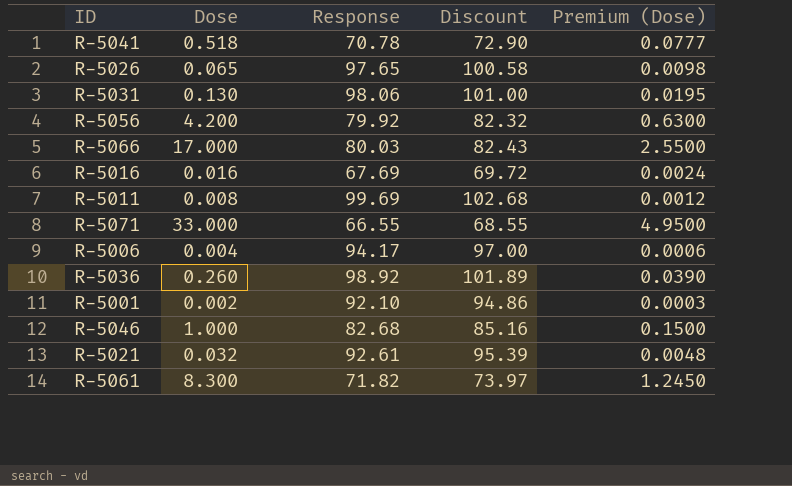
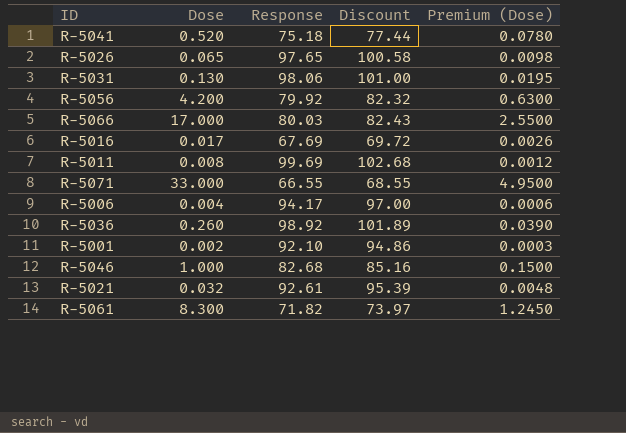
R-5041 | Dose: 0.518 -> 0.520
R-5041 | Response: 70.78 -> 75.18
R-5041 | Discount: 72.90 -> 77.44
R-5041 | Premium (Dose): 0.0777 -> 0.0780
R-5016 | Dose: 0.016 -> 0.017
R-5016 | Premium (Dose): 0.0024 -> 0.0026

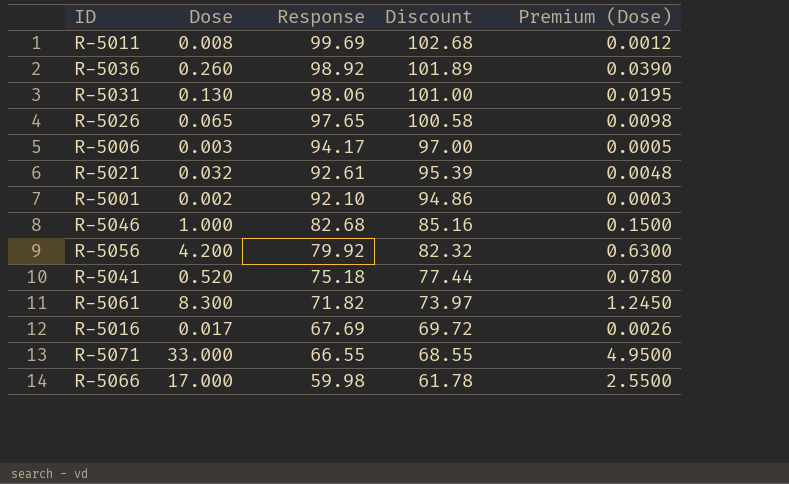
row order: none -> Response descending
R-5006 | Dose: 0.004 -> 0.003
R-5006 | Premium (Dose): 0.0006 -> 0.0005
R-5066 | Response: 80.03 -> 59.98
R-5066 | Discount: 82.43 -> 61.78

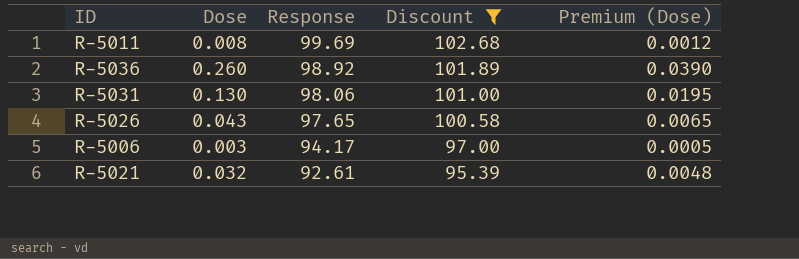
filter: none -> Discount >= 95.39
R-5026 | Dose: 0.065 -> 0.043
R-5026 | Premium (Dose): 0.0098 -> 0.0065

